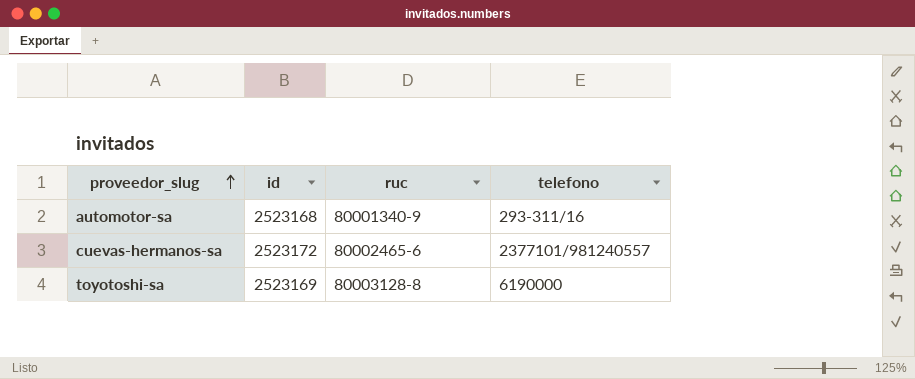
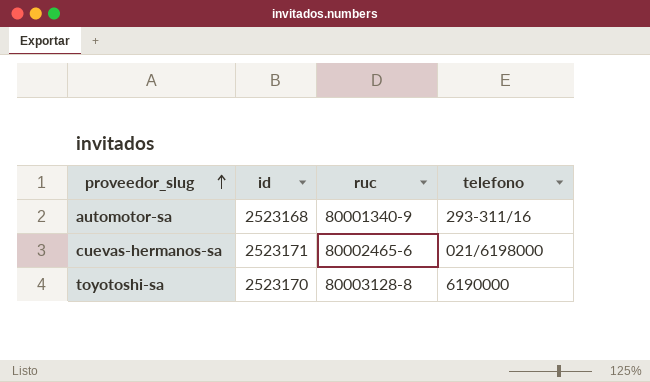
cuevas-hermanos-sa | id: 2523172 -> 2523171
cuevas-hermanos-sa | telefono: 2377101/981240557 -> 021/6198000
toyotoshi-sa | id: 2523169 -> 2523170

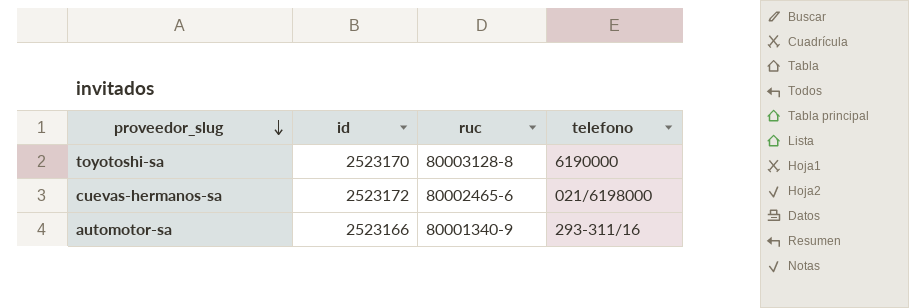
row order: proveedor_slug ascending -> proveedor_slug descending
cuevas-hermanos-sa | id: 2523171 -> 2523172
automotor-sa | id: 2523168 -> 2523166

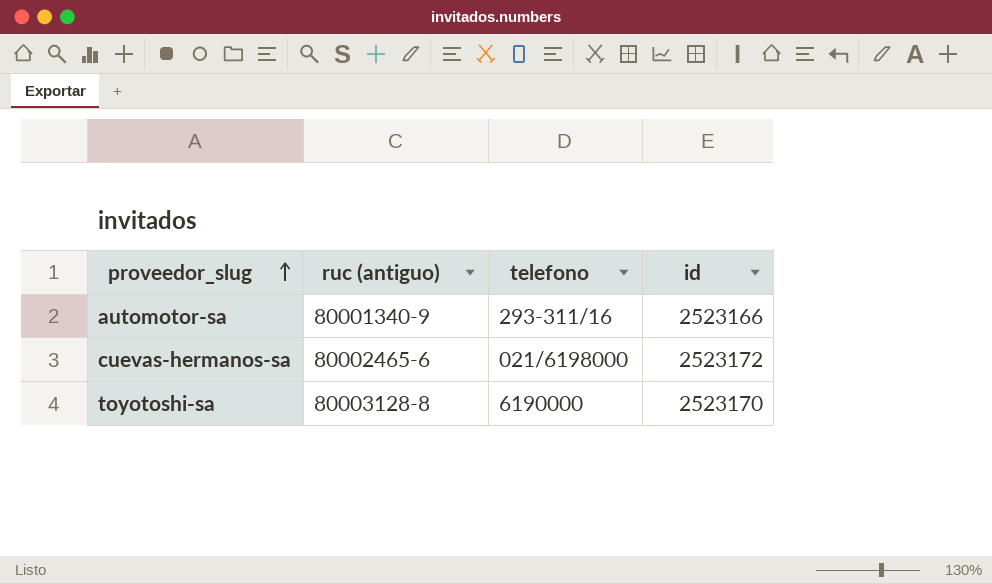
row order: proveedor_slug descending -> proveedor_slug ascending
column name: ruc -> ruc (antiguo)
column id | position: 2 -> 4

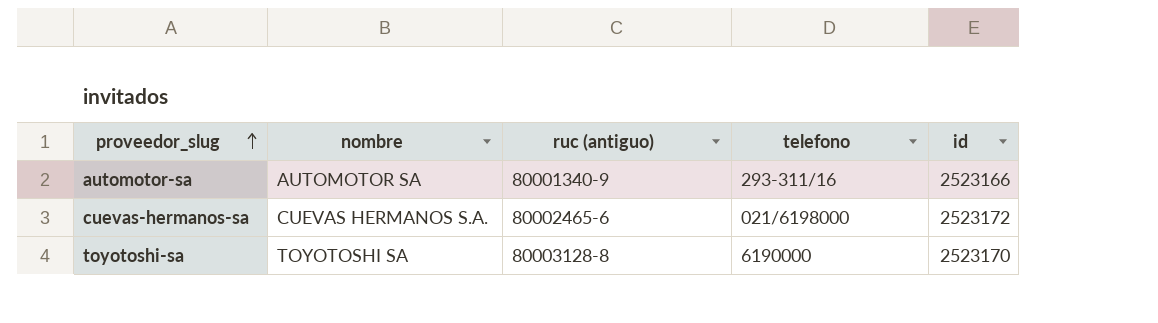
column nombre | position: none -> 2

